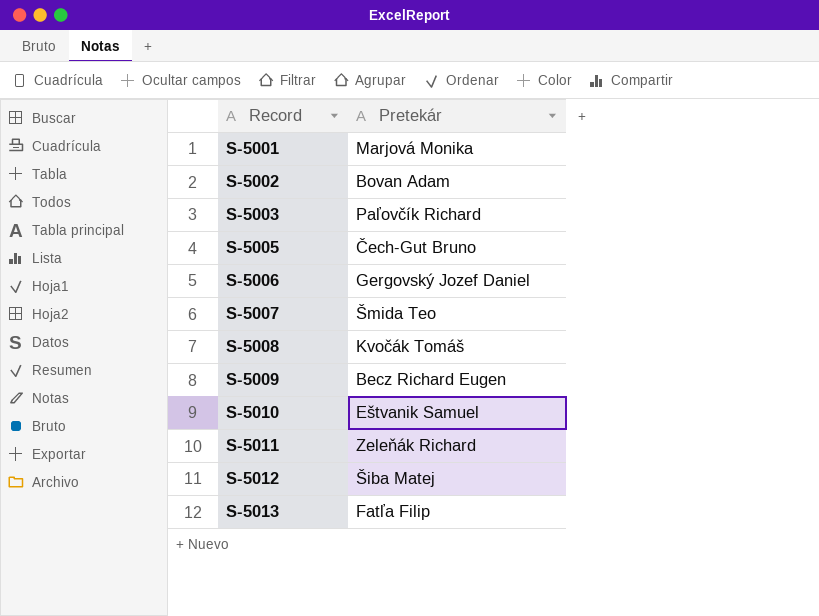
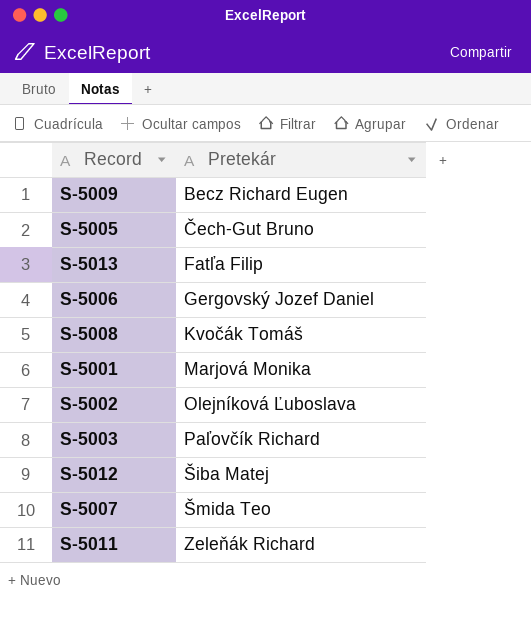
row order: Record ascending -> Pretekár ascending
row S-5010: Eštvanik Samuel -> none
S-5002 | Pretekár: Bovan Adam -> Olejníková Ľuboslava

